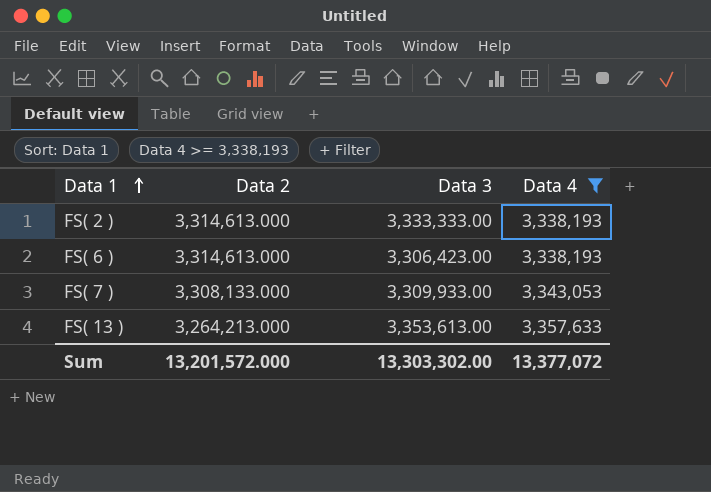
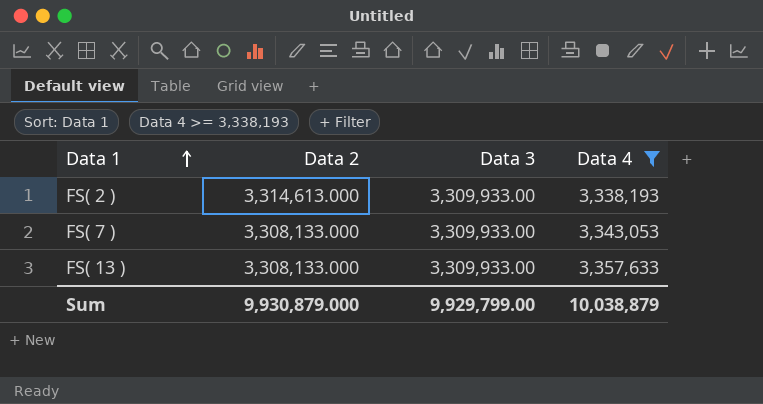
row FS( 6 ): 3,314,613.000 | 3,306,423.00 | 3,338,193 -> none
FS( 2 ) | Data 3: 3,333,333.00 -> 3,309,933.00
FS( 13 ) | Data 2: 3,264,213.000 -> 3,308,133.000
FS( 13 ) | Data 3: 3,353,613.00 -> 3,309,933.00
Sum | Data 2: 13,201,572.000 -> 9,930,879.000
Sum | Data 3: 13,303,302.00 -> 9,929,799.00
Sum | Data 4: 13,377,072 -> 10,038,879

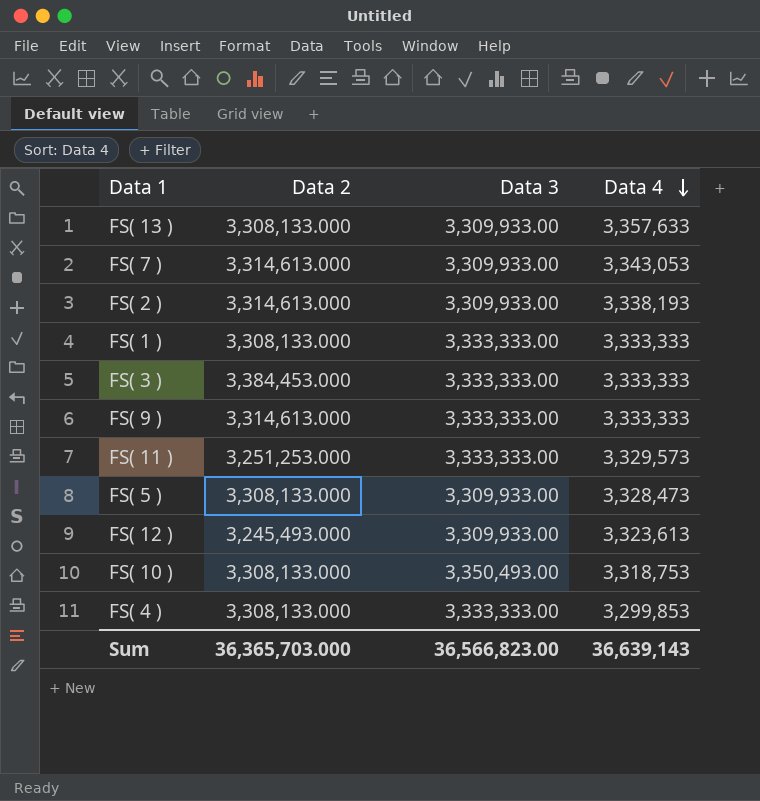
filter: Data 4 >= 3,338,193 -> none
row order: Data 1 ascending -> Data 4 descending
FS( 7 ) | Data 2: 3,308,133.000 -> 3,314,613.000
Sum | Data 2: 9,930,879.000 -> 36,365,703.000
Sum | Data 3: 9,929,799.00 -> 36,566,823.00
Sum | Data 4: 10,038,879 -> 36,639,143

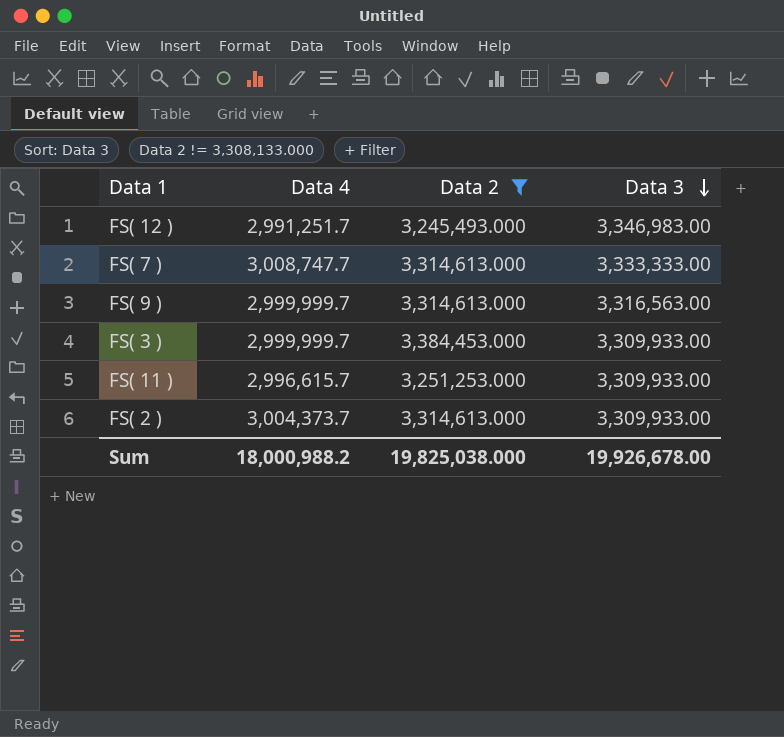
filter: none -> Data 2 != 3,308,133.000
row order: Data 4 descending -> Data 3 descending
column Data 4 | position: 4 -> 2
FS( 12 ) | Data 4: 3,323,613 -> 2,991,251.7
FS( 12 ) | Data 3: 3,309,933.00 -> 3,346,983.00
FS( 7 ) | Data 4: 3,343,053 -> 3,008,747.7
FS( 7 ) | Data 3: 3,309,933.00 -> 3,333,333.00
FS( 9 ) | Data 4: 3,333,333 -> 2,999,999.7
FS( 9 ) | Data 3: 3,333,333.00 -> 3,316,563.00
FS( 3 ) | Data 4: 3,333,333 -> 2,999,999.7
FS( 3 ) | Data 3: 3,333,333.00 -> 3,309,933.00
FS( 11 ) | Data 4: 3,329,573 -> 2,996,615.7
FS( 11 ) | Data 3: 3,333,333.00 -> 3,309,933.00
FS( 2 ) | Data 4: 3,338,193 -> 3,004,373.7
Sum | Data 4: 36,639,143 -> 18,000,988.2
Sum | Data 2: 36,365,703.000 -> 19,825,038.000
Sum | Data 3: 36,566,823.00 -> 19,926,678.00

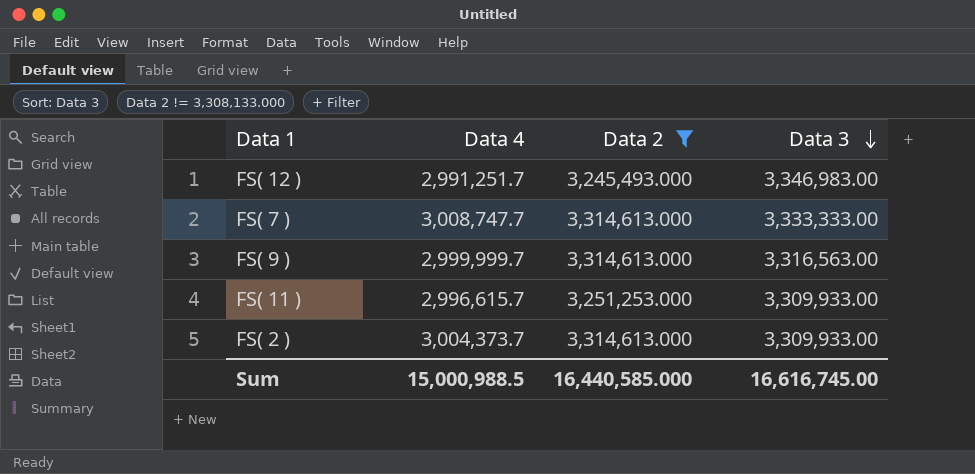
row FS( 3 ): 2,999,999.7 | 3,384,453.000 | 3,309,933.00 -> none
Sum | Data 4: 18,000,988.2 -> 15,000,988.5
Sum | Data 2: 19,825,038.000 -> 16,440,585.000
Sum | Data 3: 19,926,678.00 -> 16,616,745.00

